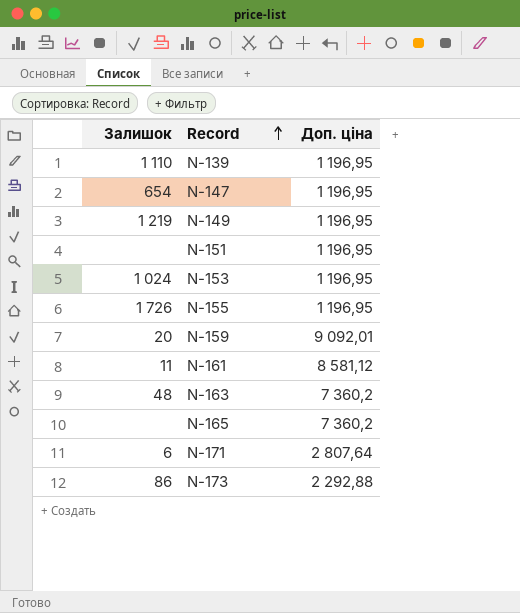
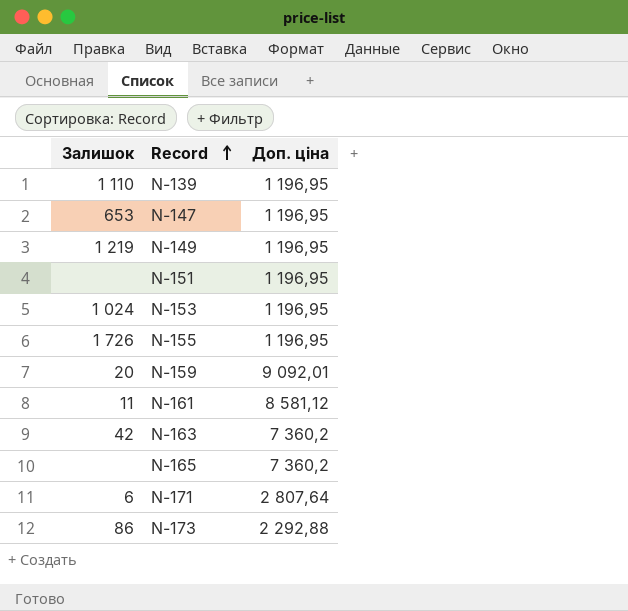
N-147 | Залишок: 654 -> 653
N-163 | Залишок: 48 -> 42

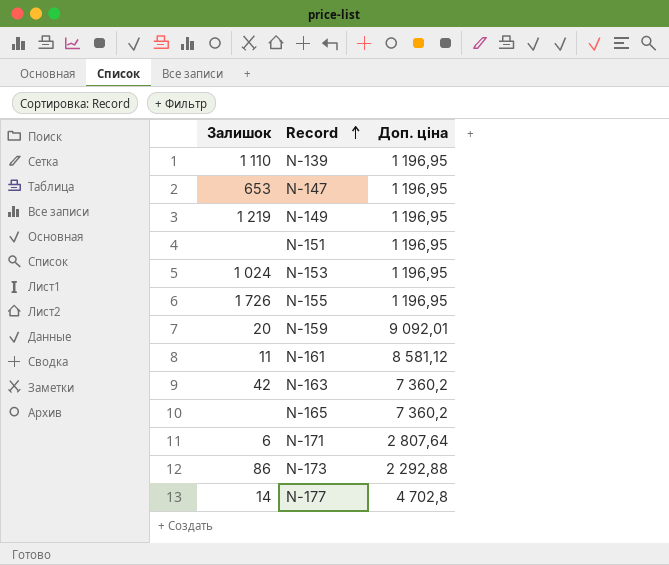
row N-177: none -> 14 | 4 702,8

